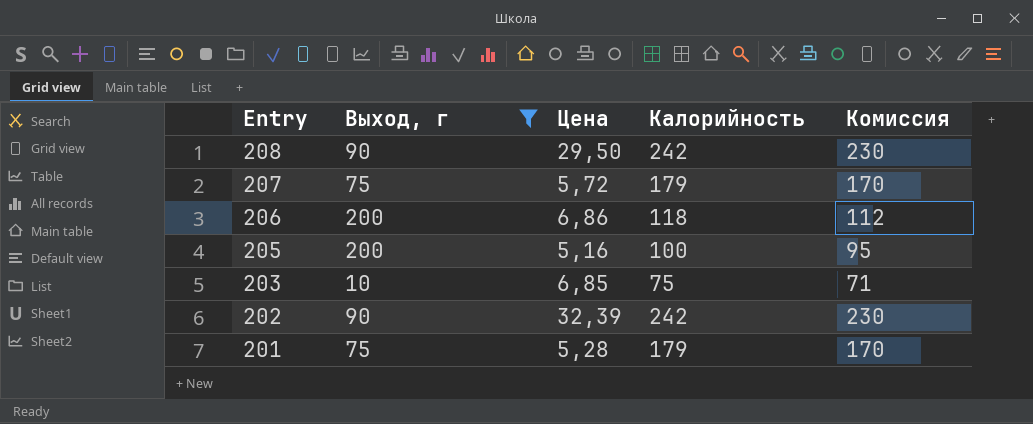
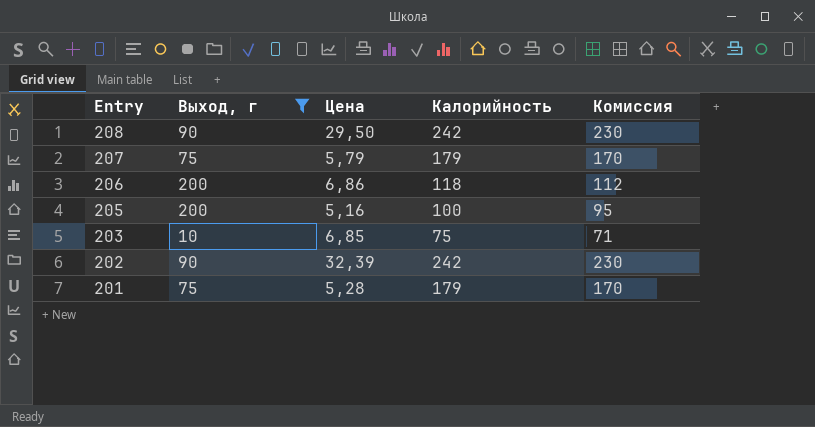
207 | Цена: 5,72 -> 5,79

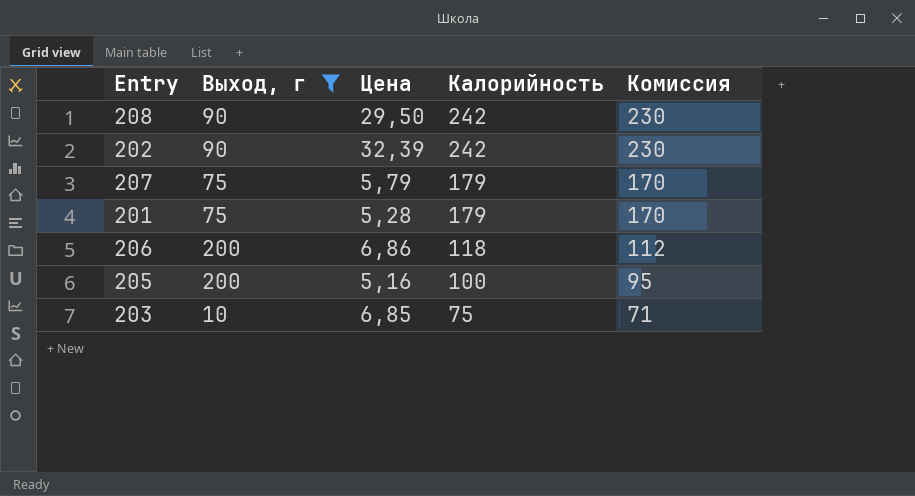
row order: Entry descending -> Калорийность descending

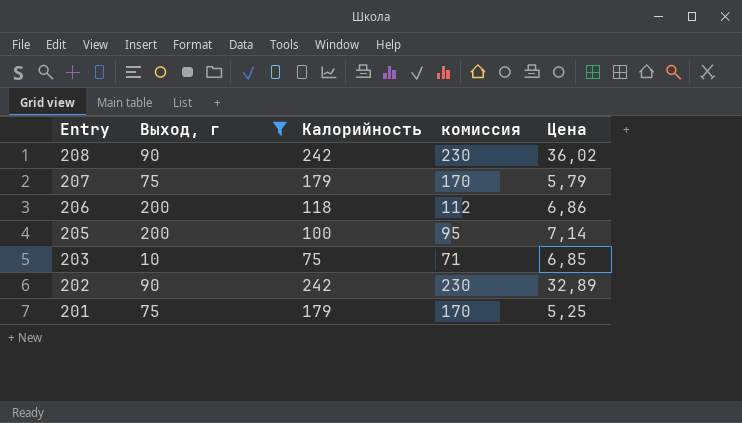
row order: Калорийность descending -> Entry descending
column name: Комиссия -> комиссия
column Цена | position: 3 -> 5
208 | Цена: 29,50 -> 36,02
205 | Цена: 5,16 -> 7,14
202 | Цена: 32,39 -> 32,89
201 | Цена: 5,28 -> 5,25

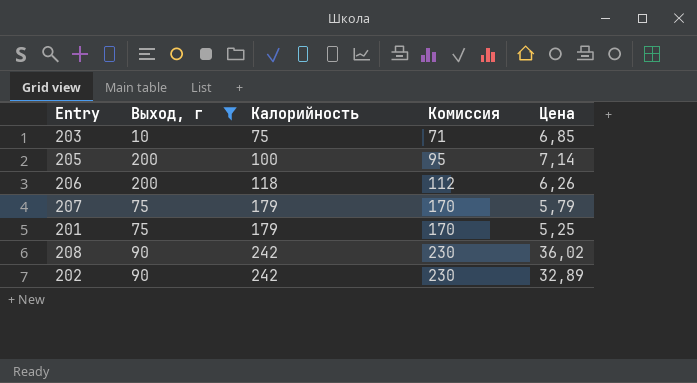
row order: Entry descending -> Калорийность ascending
column name: комиссия -> Комиссия
206 | Цена: 6,86 -> 6,26

